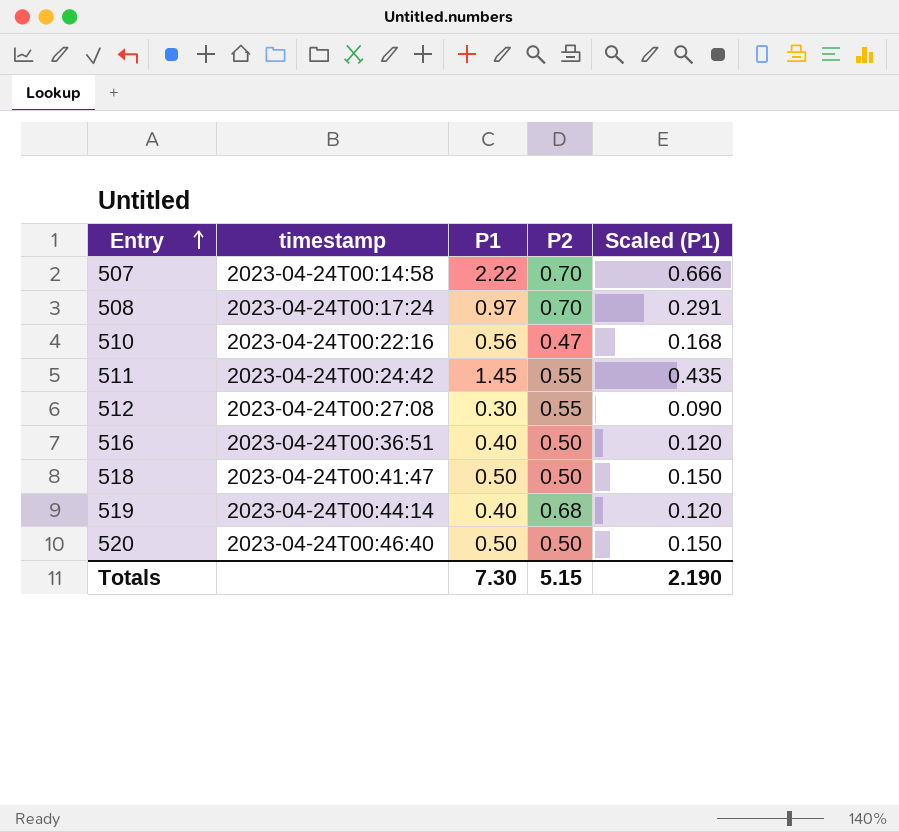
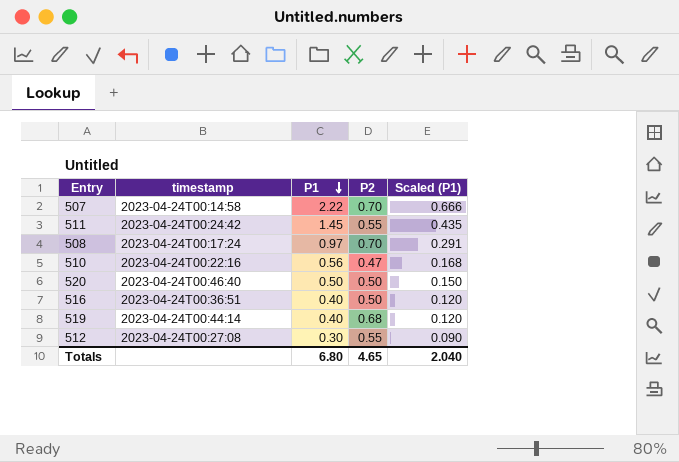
row order: Entry ascending -> P1 descending
row 518: 2023-04-24T00:41:47 | 0.50 | 0.50 | 0.150 -> none
Totals | P1: 7.30 -> 6.80
Totals | P2: 5.15 -> 4.65
Totals | Scaled (P1): 2.190 -> 2.040

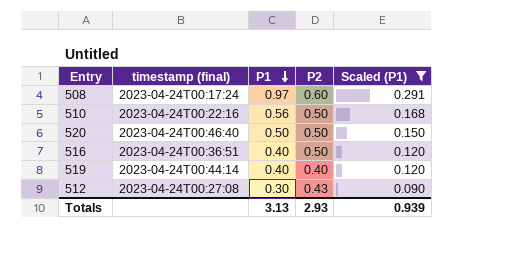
filter: none -> Scaled (P1) <= 0.291
column name: timestamp -> timestamp (final)
508 | P2: 0.70 -> 0.60
510 | P2: 0.47 -> 0.50
519 | P2: 0.68 -> 0.40
512 | P2: 0.55 -> 0.43
Totals | P1: 6.80 -> 3.13
Totals | P2: 4.65 -> 2.93
Totals | Scaled (P1): 2.040 -> 0.939

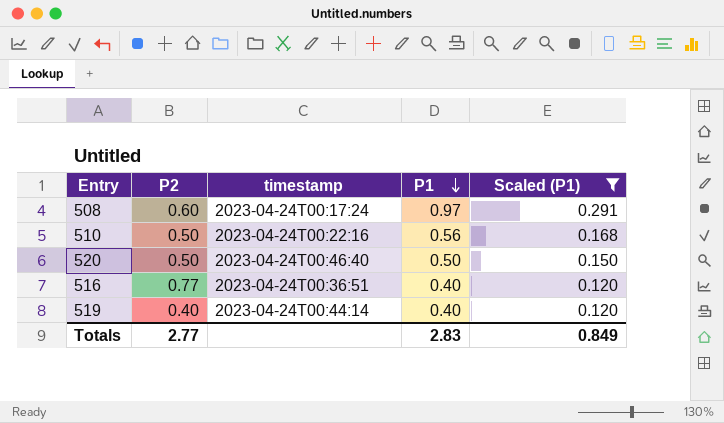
column P2 | position: 4 -> 2
column name: timestamp (final) -> timestamp
row 512: 2023-04-24T00:27:08 | 0.30 | 0.43 | 0.090 -> none
516 | P2: 0.50 -> 0.77
Totals | P2: 2.93 -> 2.77
Totals | P1: 3.13 -> 2.83
Totals | Scaled (P1): 0.939 -> 0.849

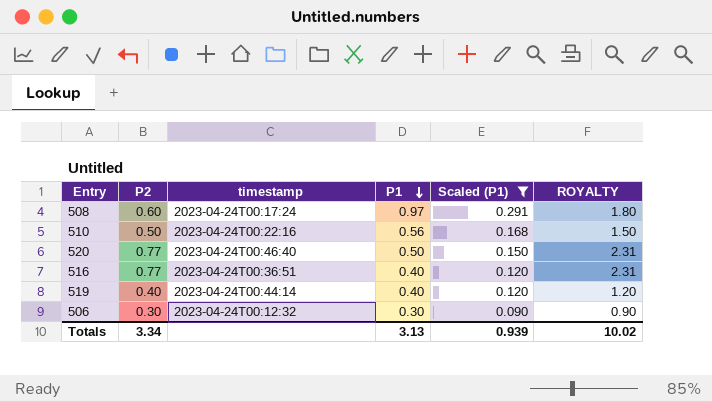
column ROYALTY | formula: none -> [P2] * 3
520 | P2: 0.50 -> 0.77
row 506: none -> 0.30 | 2023-04-24T00:12:32 | 0.30 | 0.090 | 0.90
Totals | P2: 2.77 -> 3.34
Totals | P1: 2.83 -> 3.13
Totals | Scaled (P1): 0.849 -> 0.939

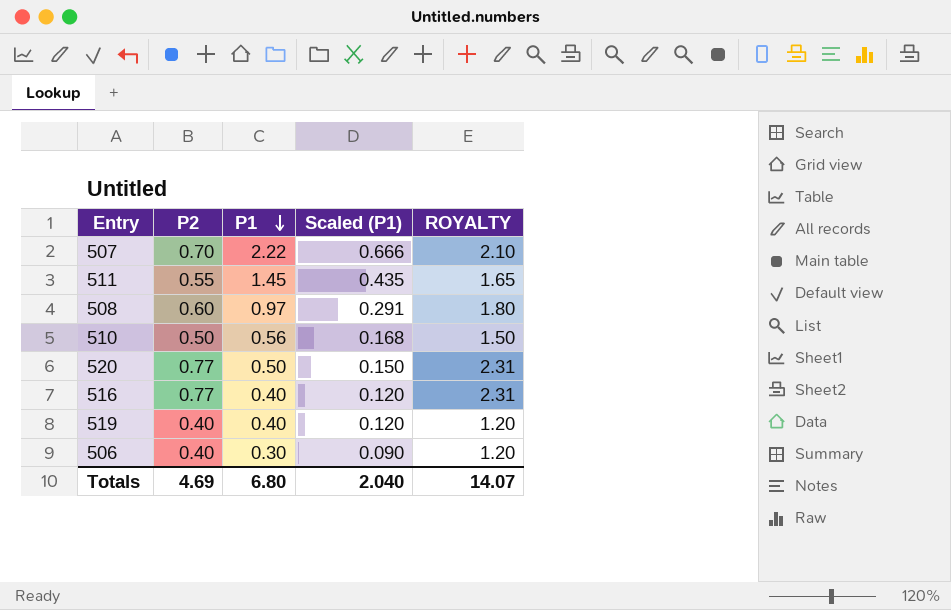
filter: Scaled (P1) <= 0.291 -> none
column timestamp | position: 3 -> none
506 | P2: 0.30 -> 0.40
506 | ROYALTY: 0.90 -> 1.20
Totals | P2: 3.34 -> 4.69
Totals | P1: 3.13 -> 6.80
Totals | Scaled (P1): 0.939 -> 2.040
Totals | ROYALTY: 10.02 -> 14.07

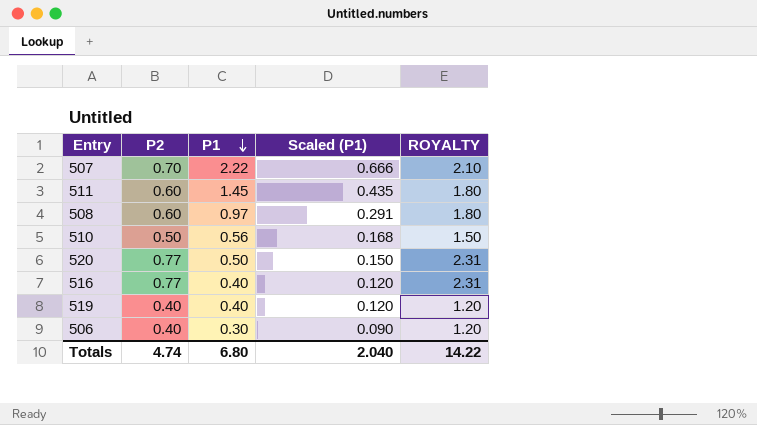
511 | P2: 0.55 -> 0.60
511 | ROYALTY: 1.65 -> 1.80
Totals | P2: 4.69 -> 4.74
Totals | ROYALTY: 14.07 -> 14.22

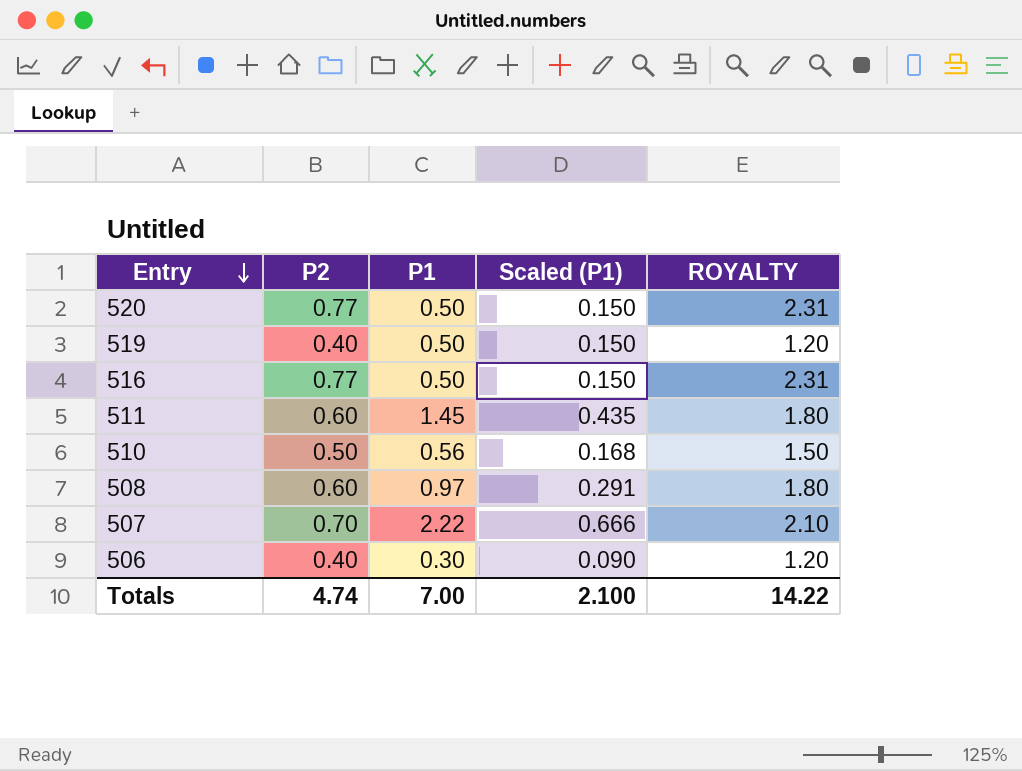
row order: P1 descending -> Entry descending
519 | P1: 0.40 -> 0.50
519 | Scaled (P1): 0.120 -> 0.150
516 | P1: 0.40 -> 0.50
516 | Scaled (P1): 0.120 -> 0.150
Totals | P1: 6.80 -> 7.00
Totals | Scaled (P1): 2.040 -> 2.100

